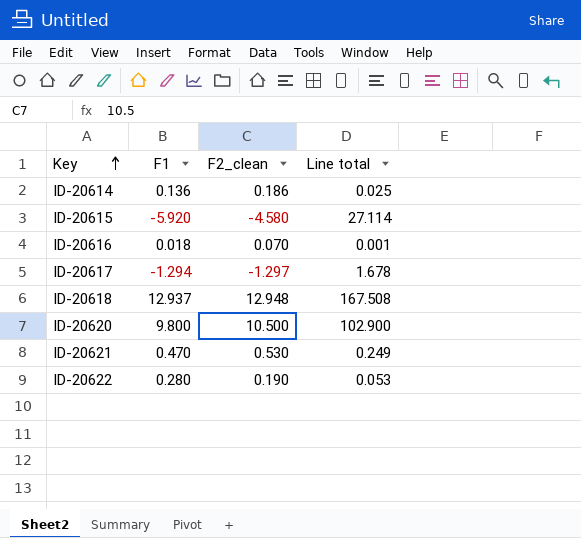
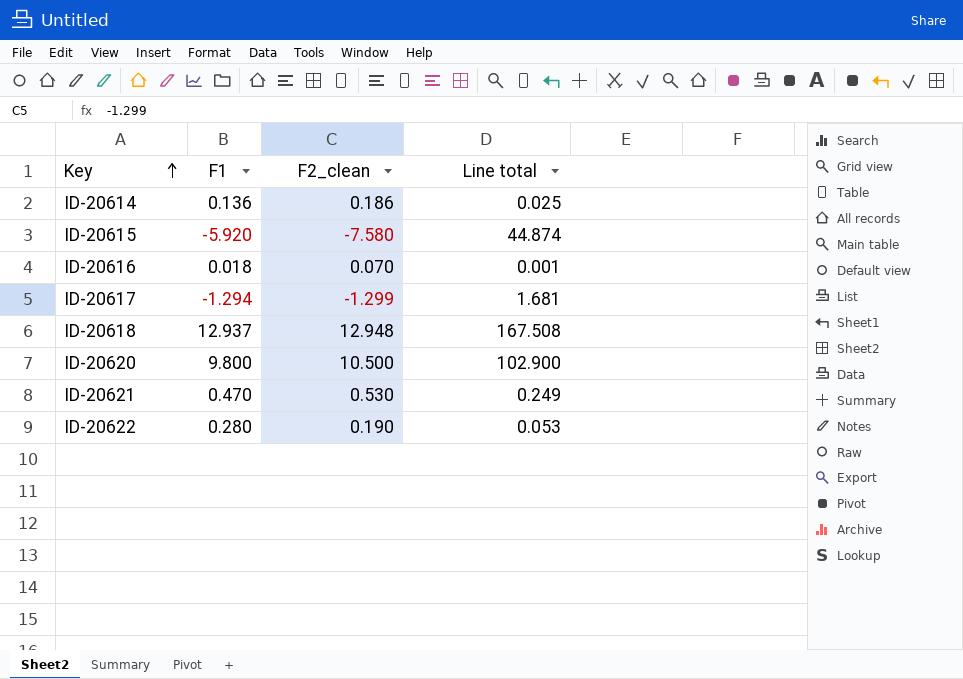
ID-20615 | F2_clean: -4.580 -> -7.580
ID-20615 | Line total: 27.114 -> 44.874
ID-20617 | F2_clean: -1.297 -> -1.299
ID-20617 | Line total: 1.678 -> 1.681

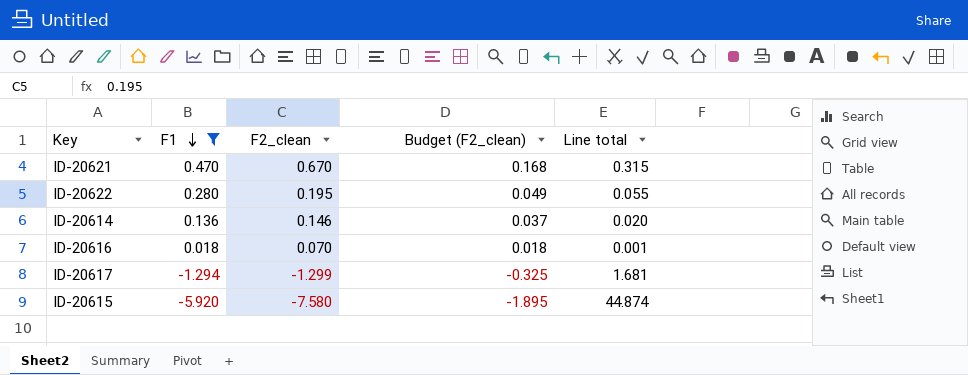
filter: none -> F1 <= 0.470
row order: Key ascending -> F1 descending
column Budget (F2_clean) | formula: none -> [F2_clean] * 0.25
ID-20621 | F2_clean: 0.530 -> 0.670
ID-20621 | Line total: 0.249 -> 0.315
ID-20622 | F2_clean: 0.190 -> 0.195
ID-20622 | Line total: 0.053 -> 0.055
ID-20614 | F2_clean: 0.186 -> 0.146
ID-20614 | Line total: 0.025 -> 0.020

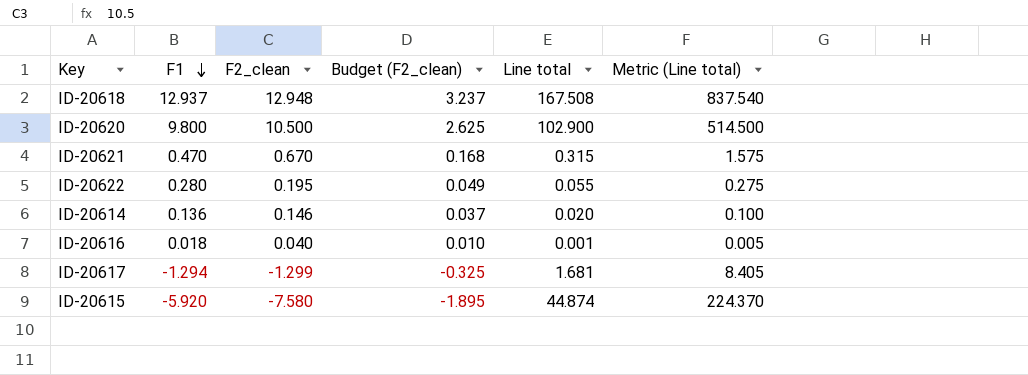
filter: F1 <= 0.470 -> none
column Metric (Line total) | formula: none -> [Line total] * 5
ID-20616 | F2_clean: 0.070 -> 0.040
ID-20616 | Budget (F2_clean): 0.018 -> 0.010

